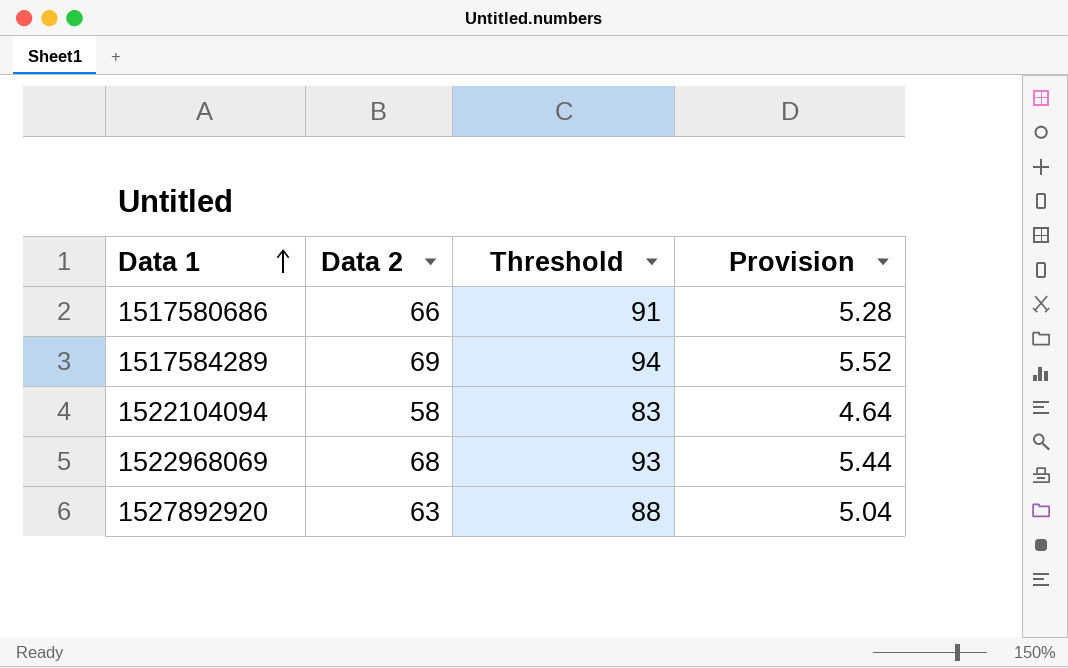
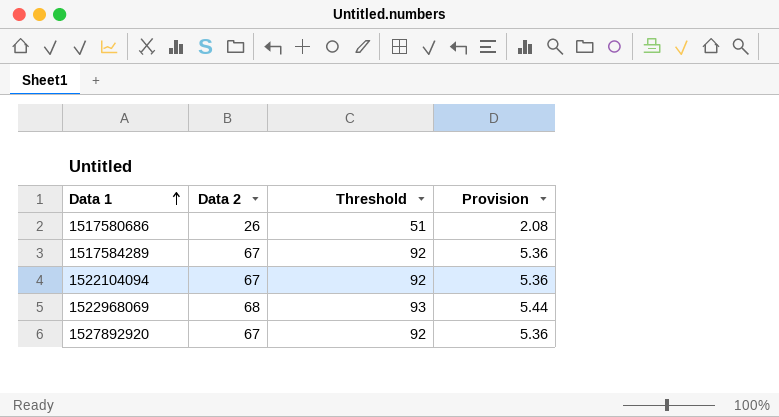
1517580686 | Data 2: 66 -> 26
1517580686 | Threshold: 91 -> 51
1517580686 | Provision: 5.28 -> 2.08
1517584289 | Data 2: 69 -> 67
1517584289 | Threshold: 94 -> 92
1517584289 | Provision: 5.52 -> 5.36
1522104094 | Data 2: 58 -> 67
1522104094 | Threshold: 83 -> 92
1522104094 | Provision: 4.64 -> 5.36
1527892920 | Data 2: 63 -> 67
1527892920 | Threshold: 88 -> 92
1527892920 | Provision: 5.04 -> 5.36

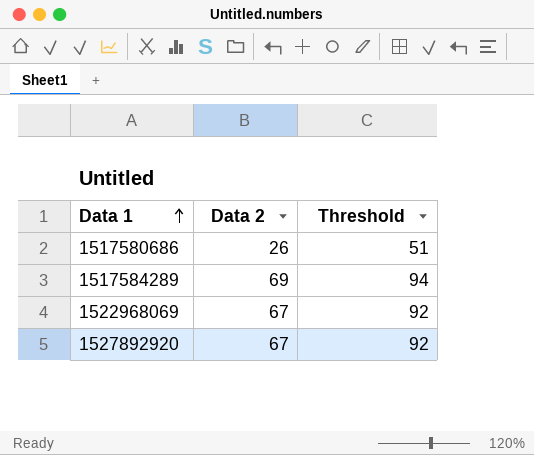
column Provision | formula: [Data 2] * 0.08 -> none
row 1522104094: 67 | 92 | 5.36 -> none
1517584289 | Data 2: 67 -> 69
1517584289 | Threshold: 92 -> 94
1522968069 | Data 2: 68 -> 67
1522968069 | Threshold: 93 -> 92

